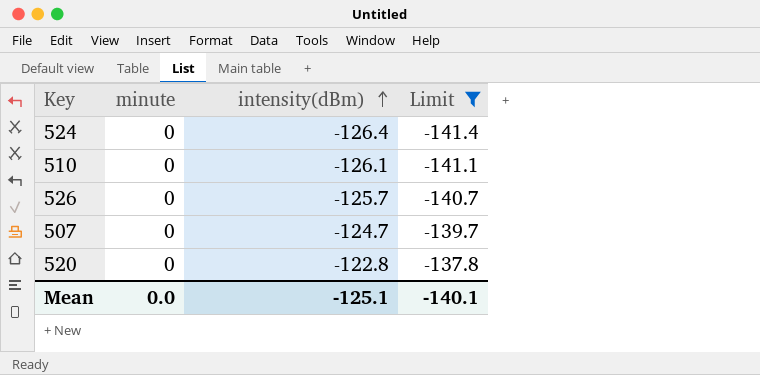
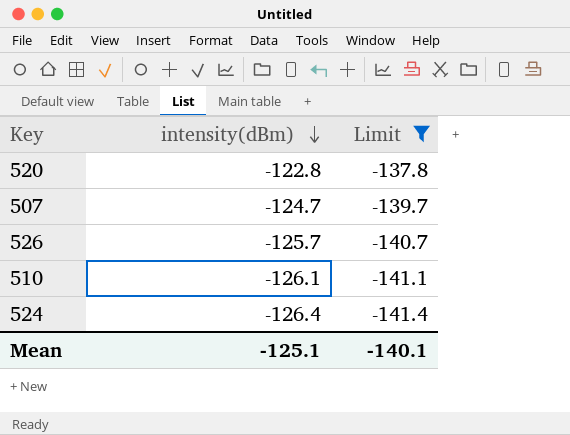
row order: intensity(dBm) ascending -> intensity(dBm) descending
column minute | position: 2 -> none

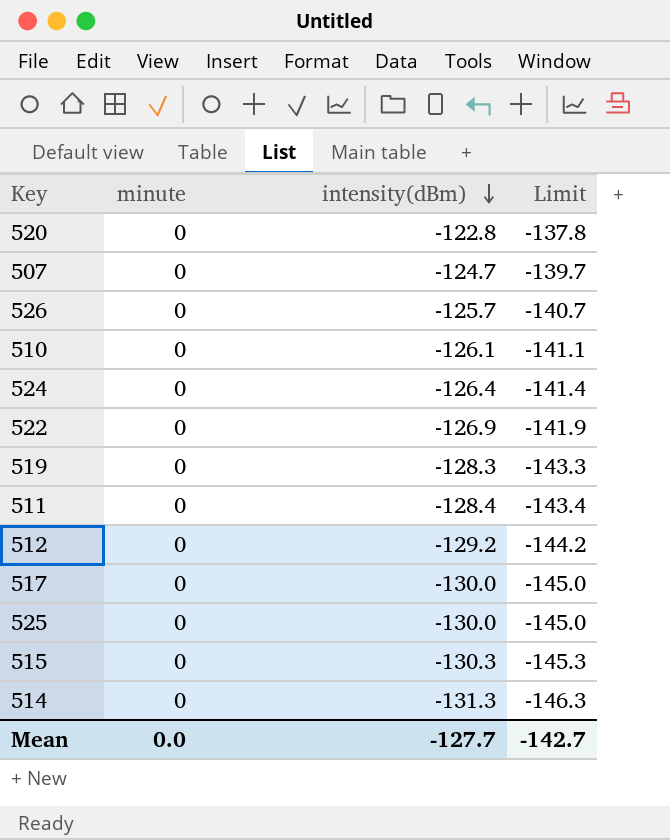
filter: Limit >= -141.4 -> none
column minute | position: none -> 2
Mean | intensity(dBm): -125.1 -> -127.7
Mean | Limit: -140.1 -> -142.7

